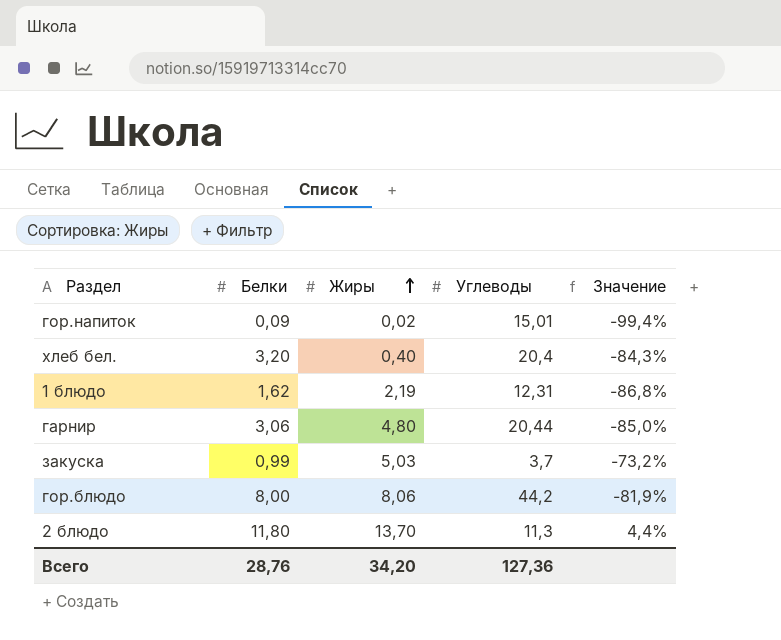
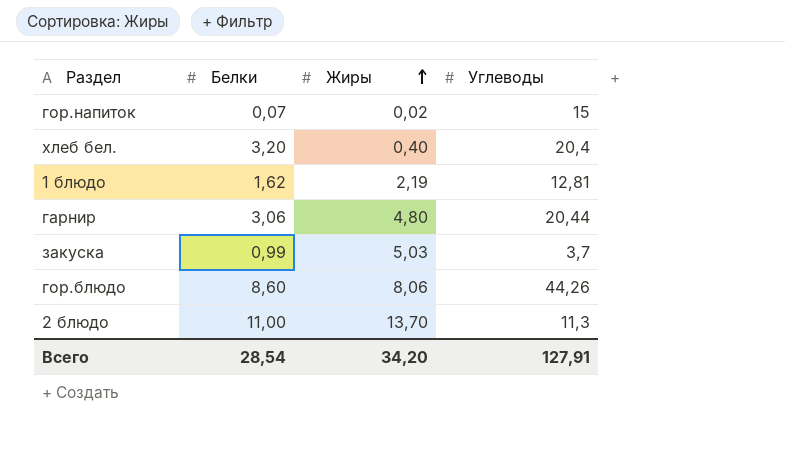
column Значение | formula: ([Белки] - [Углеводы]) / [Углеводы] -> none
гор.напиток | Белки: 0,09 -> 0,07
гор.напиток | Углеводы: 15,01 -> 15
1 блюдо | Углеводы: 12,31 -> 12,81
гор.блюдо | Белки: 8,00 -> 8,60
гор.блюдо | Углеводы: 44,2 -> 44,26
2 блюдо | Белки: 11,80 -> 11,00
Всего | Белки: 28,76 -> 28,54
Всего | Углеводы: 127,36 -> 127,91

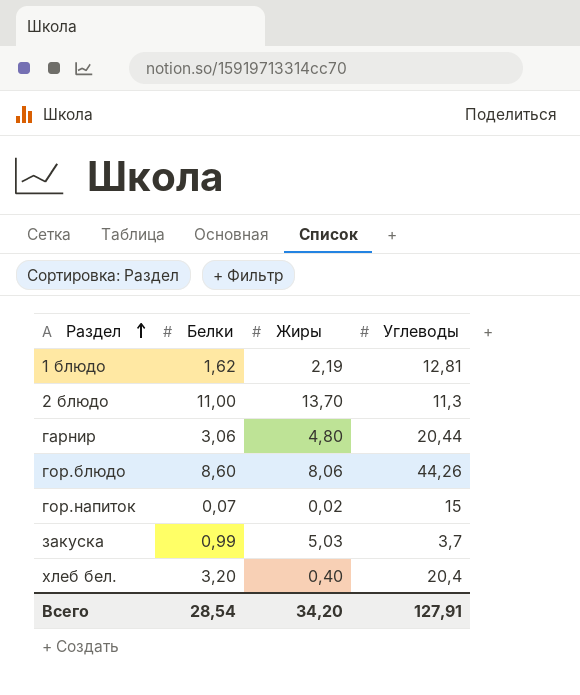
row order: Жиры ascending -> Раздел ascending

